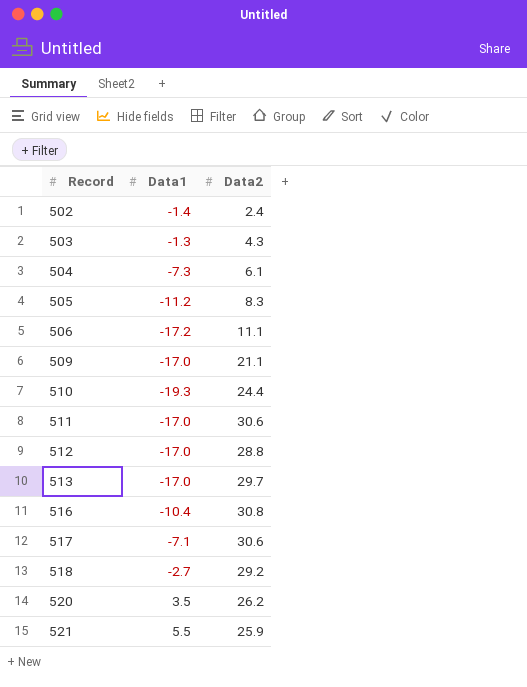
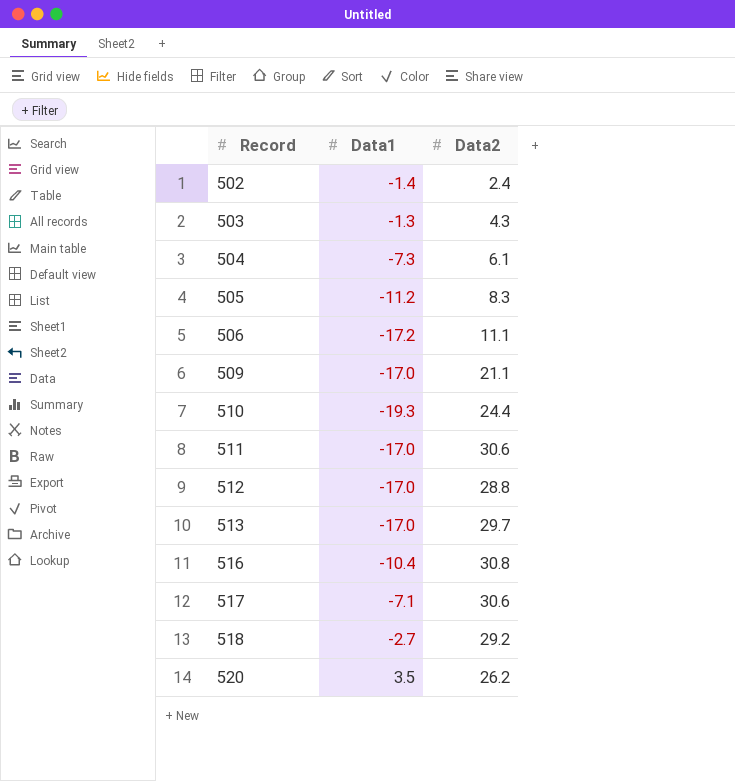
row 521: 5.5 | 25.9 -> none

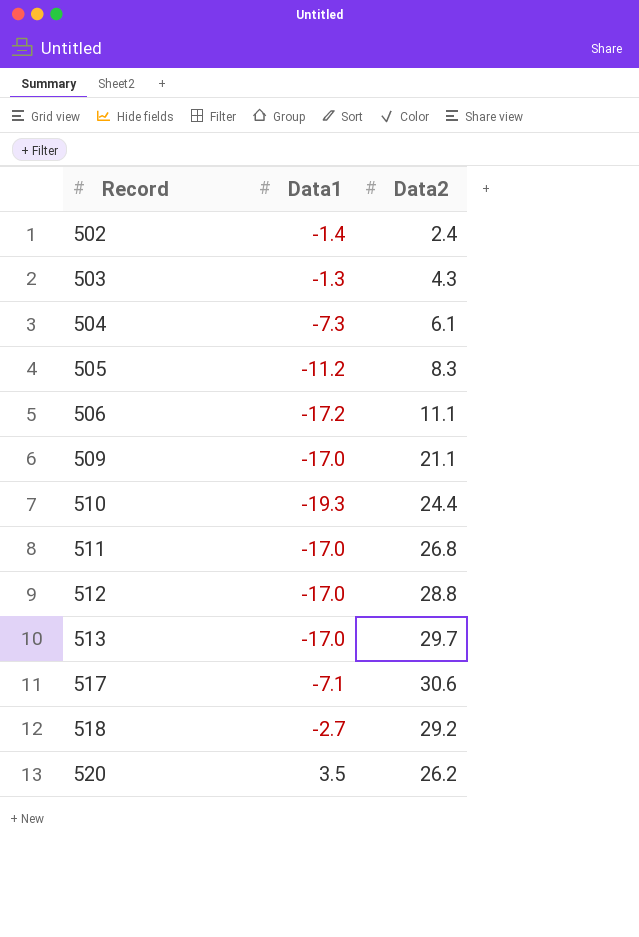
row 516: -10.4 | 30.8 -> none
511 | Data2: 30.6 -> 26.8

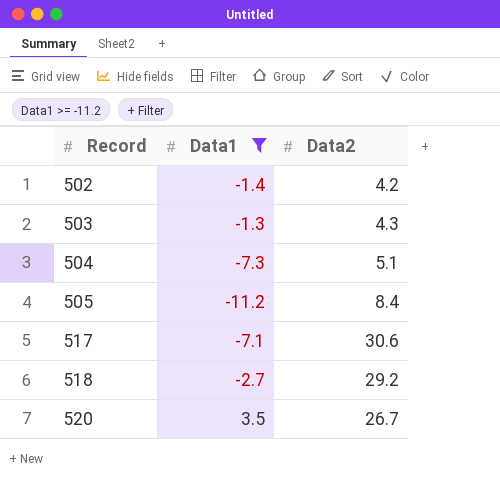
filter: none -> Data1 >= -11.2
502 | Data2: 2.4 -> 4.2
504 | Data2: 6.1 -> 5.1
505 | Data2: 8.3 -> 8.4
520 | Data2: 26.2 -> 26.7

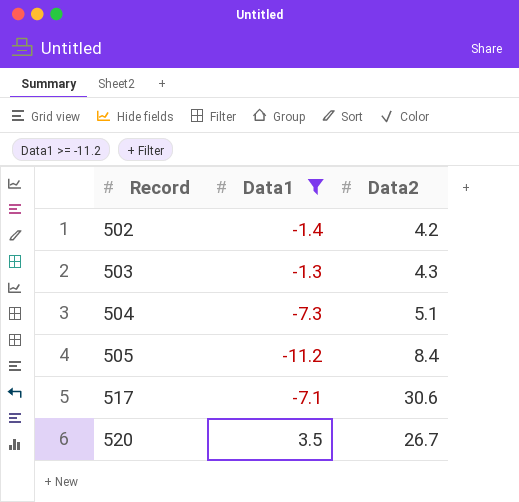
row 518: -2.7 | 29.2 -> none

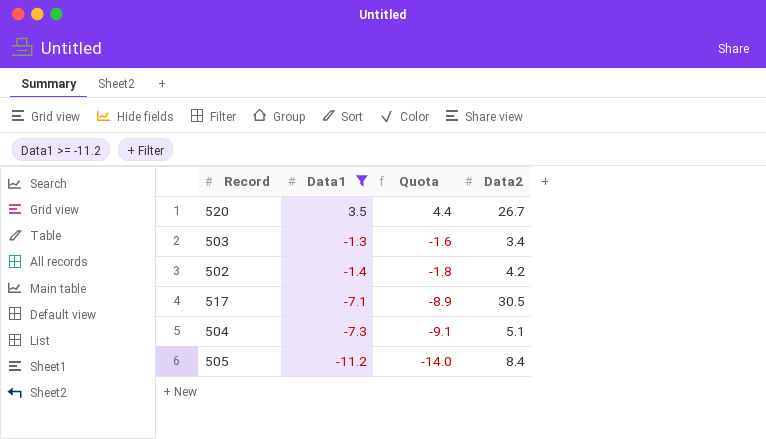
row order: Record ascending -> Data1 descending
column Quota | formula: none -> [Data1] * 1.25
503 | Data2: 4.3 -> 3.4
517 | Data2: 30.6 -> 30.5

